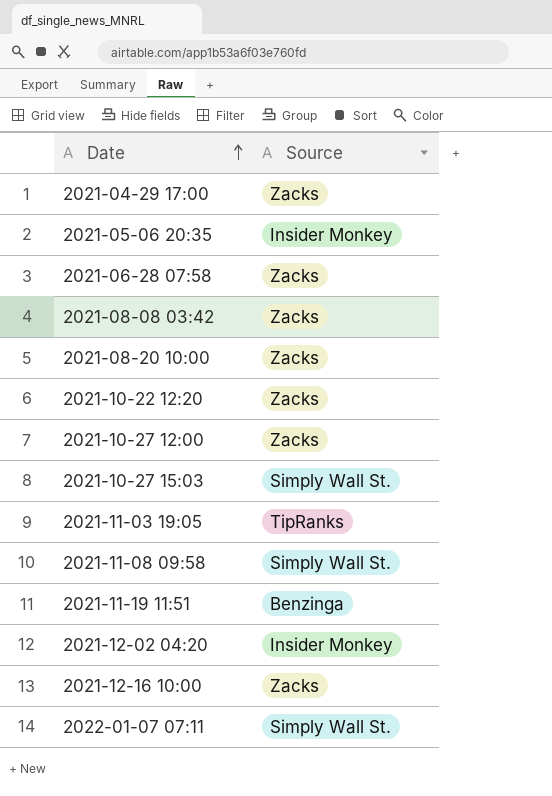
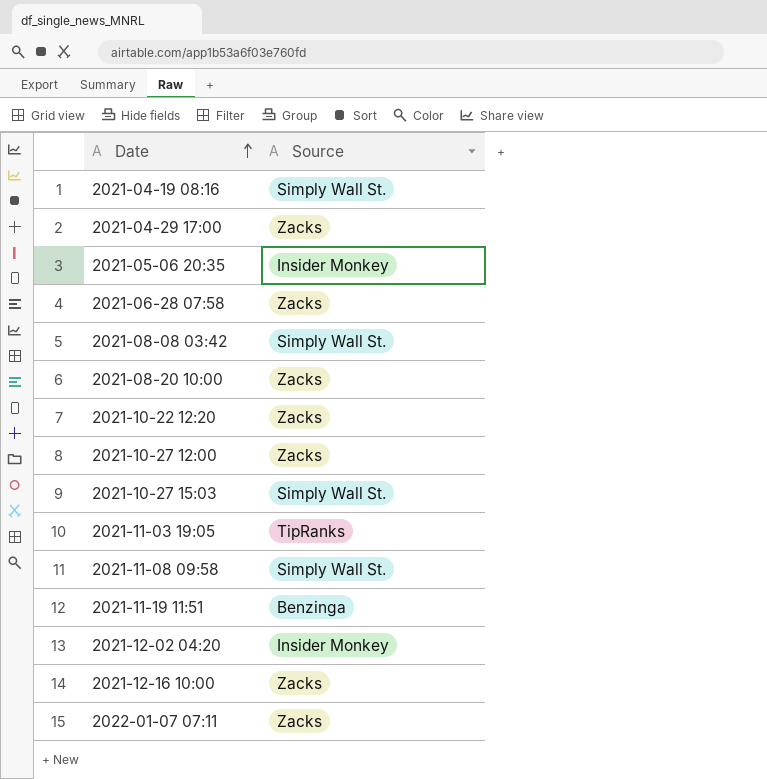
row 2021-04-19 08:16: none -> Simply Wall St.
2021-08-08 03:42 | Source: Zacks -> Simply Wall St.
2022-01-07 07:11 | Source: Simply Wall St. -> Zacks

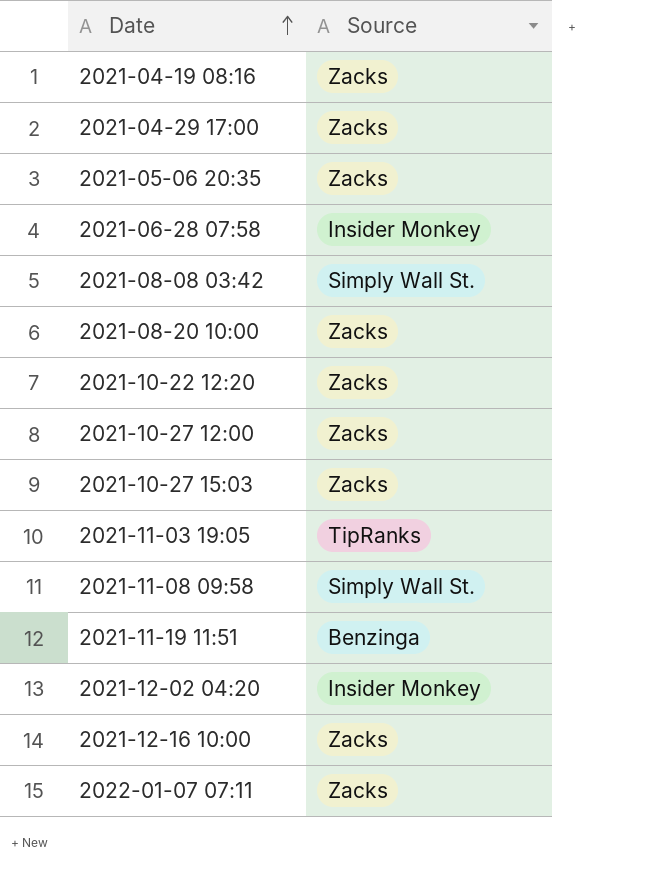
2021-04-19 08:16 | Source: Simply Wall St. -> Zacks
2021-05-06 20:35 | Source: Insider Monkey -> Zacks
2021-06-28 07:58 | Source: Zacks -> Insider Monkey
2021-10-27 15:03 | Source: Simply Wall St. -> Zacks

